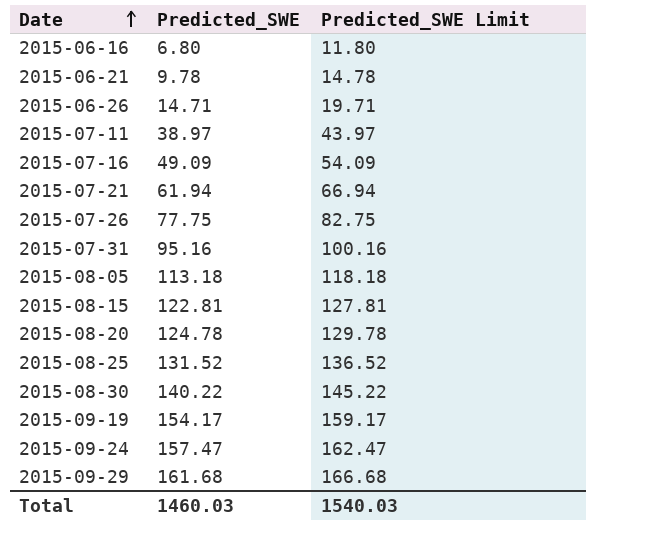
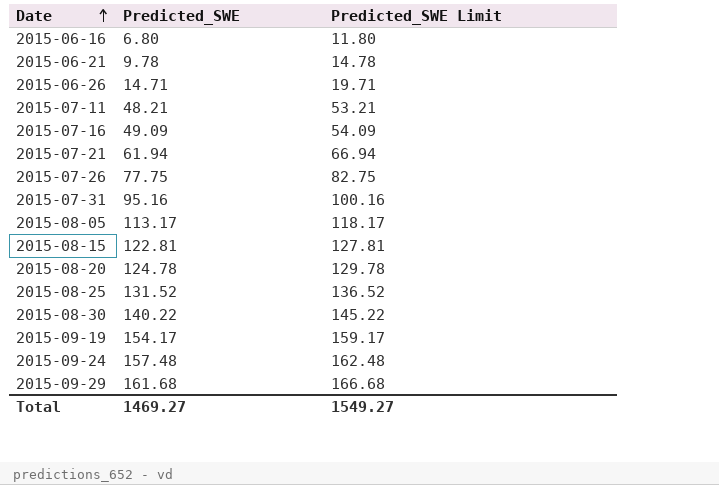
2015-07-11 | Predicted_SWE: 38.97 -> 48.21
2015-07-11 | Predicted_SWE Limit: 43.97 -> 53.21
2015-08-05 | Predicted_SWE: 113.18 -> 113.17
2015-08-05 | Predicted_SWE Limit: 118.18 -> 118.17
2015-09-24 | Predicted_SWE: 157.47 -> 157.48
2015-09-24 | Predicted_SWE Limit: 162.47 -> 162.48
Total | Predicted_SWE: 1460.03 -> 1469.27
Total | Predicted_SWE Limit: 1540.03 -> 1549.27

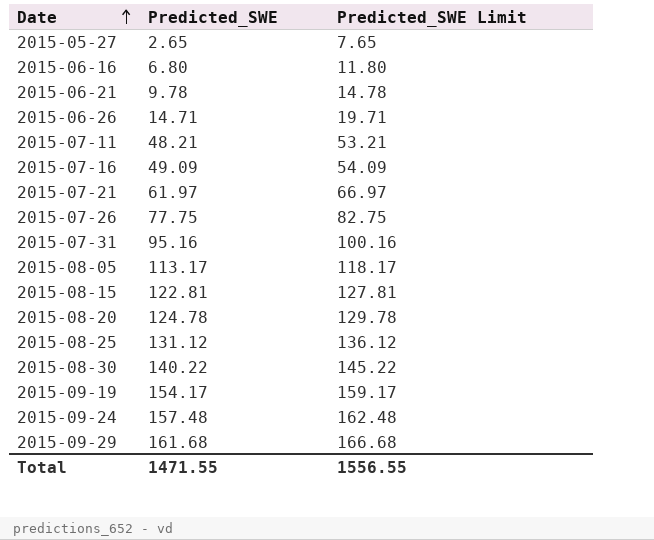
row 2015-05-27: none -> 2.65 | 7.65
2015-07-21 | Predicted_SWE: 61.94 -> 61.97
2015-07-21 | Predicted_SWE Limit: 66.94 -> 66.97
2015-08-25 | Predicted_SWE: 131.52 -> 131.12
2015-08-25 | Predicted_SWE Limit: 136.52 -> 136.12
Total | Predicted_SWE: 1469.27 -> 1471.55
Total | Predicted_SWE Limit: 1549.27 -> 1556.55

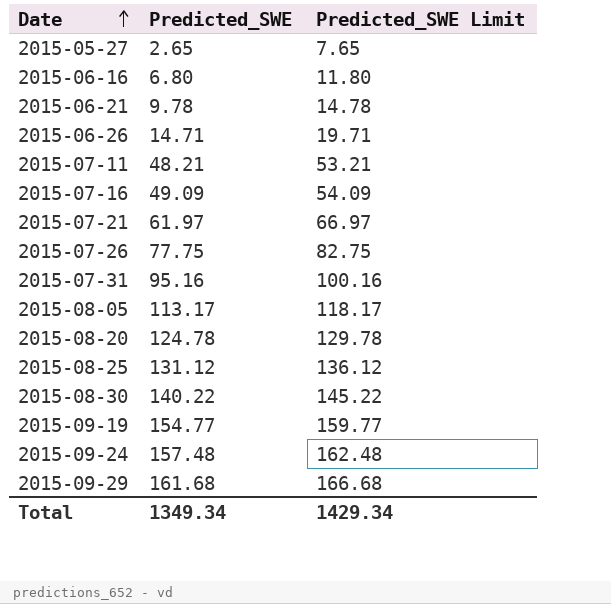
row 2015-08-15: 122.81 | 127.81 -> none
2015-09-19 | Predicted_SWE: 154.17 -> 154.77
2015-09-19 | Predicted_SWE Limit: 159.17 -> 159.77
Total | Predicted_SWE: 1471.55 -> 1349.34
Total | Predicted_SWE Limit: 1556.55 -> 1429.34

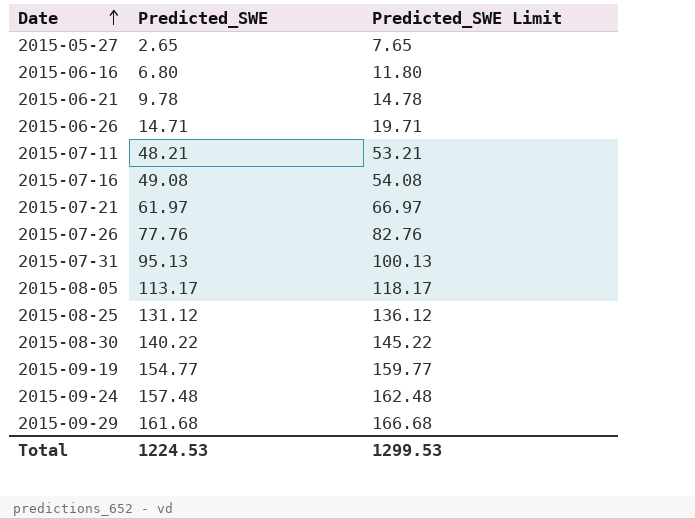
row 2015-08-20: 124.78 | 129.78 -> none
2015-07-16 | Predicted_SWE: 49.09 -> 49.08
2015-07-16 | Predicted_SWE Limit: 54.09 -> 54.08
2015-07-26 | Predicted_SWE: 77.75 -> 77.76
2015-07-26 | Predicted_SWE Limit: 82.75 -> 82.76
2015-07-31 | Predicted_SWE: 95.16 -> 95.13
2015-07-31 | Predicted_SWE Limit: 100.16 -> 100.13
Total | Predicted_SWE: 1349.34 -> 1224.53
Total | Predicted_SWE Limit: 1429.34 -> 1299.53

